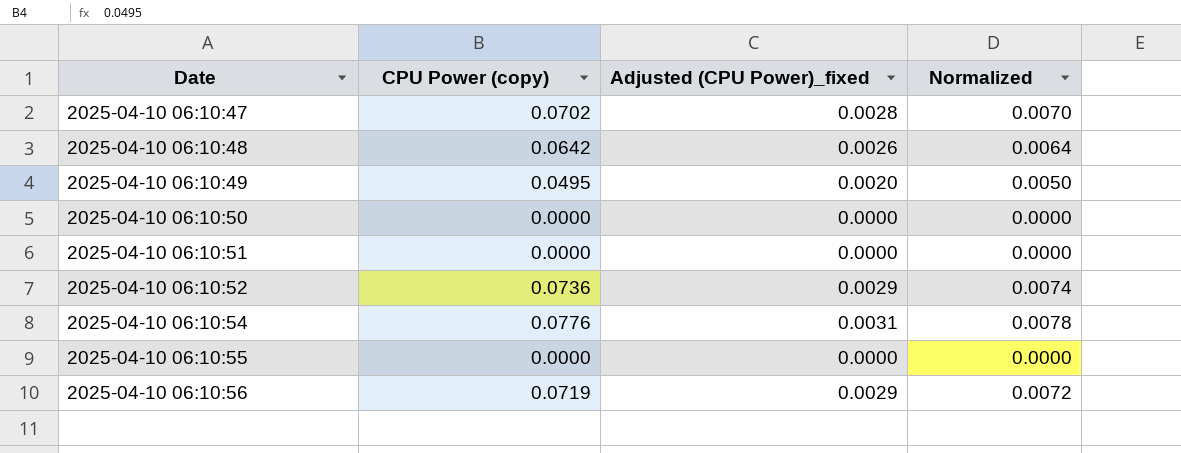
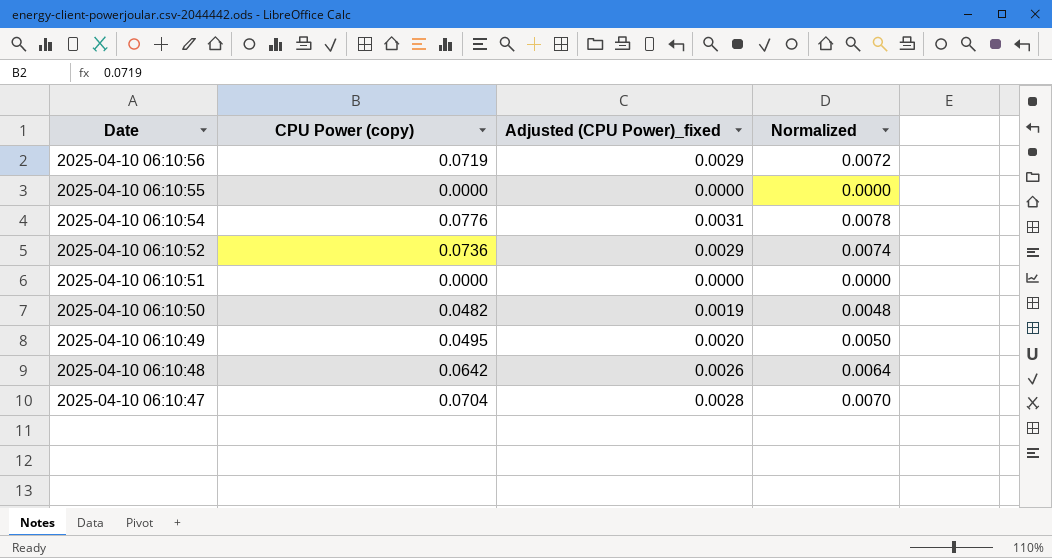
row order: Date ascending -> Date descending
2025-04-10 06:10:50 | CPU Power (copy): 0.0000 -> 0.0482
2025-04-10 06:10:50 | Adjusted (CPU Power)_fixed: 0.0000 -> 0.0019
2025-04-10 06:10:50 | Normalized: 0.0000 -> 0.0048
2025-04-10 06:10:47 | CPU Power (copy): 0.0702 -> 0.0704

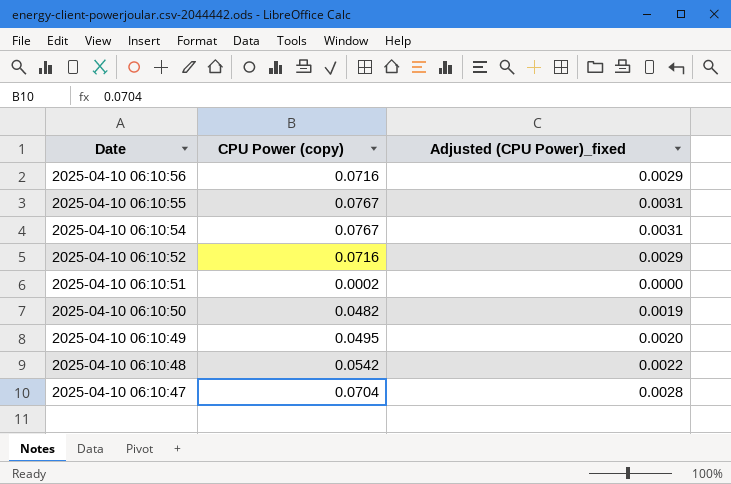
column Normalized | formula: [CPU Power (copy)] * 0.1 -> none
2025-04-10 06:10:56 | CPU Power (copy): 0.0719 -> 0.0716
2025-04-10 06:10:55 | CPU Power (copy): 0.0000 -> 0.0767
2025-04-10 06:10:55 | Adjusted (CPU Power)_fixed: 0.0000 -> 0.0031
2025-04-10 06:10:54 | CPU Power (copy): 0.0776 -> 0.0767
2025-04-10 06:10:52 | CPU Power (copy): 0.0736 -> 0.0716
2025-04-10 06:10:51 | CPU Power (copy): 0.0000 -> 0.0002
2025-04-10 06:10:48 | CPU Power (copy): 0.0642 -> 0.0542
2025-04-10 06:10:48 | Adjusted (CPU Power)_fixed: 0.0026 -> 0.0022

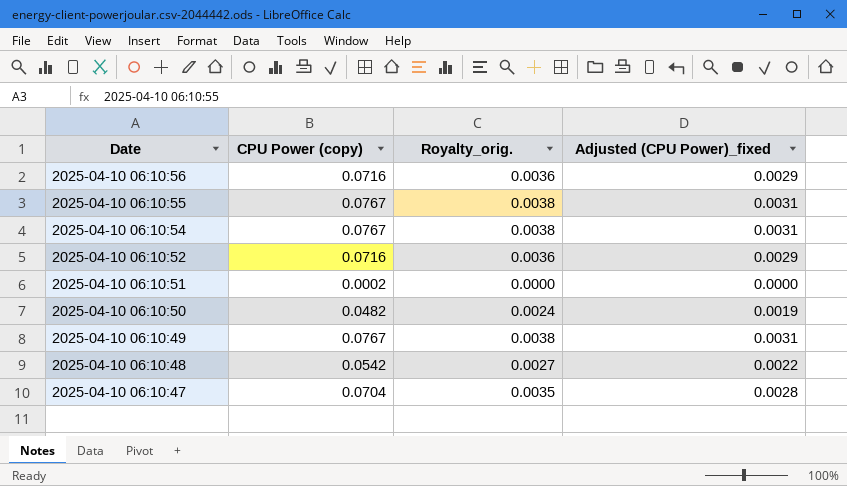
column Royalty_orig. | formula: none -> [CPU Power (copy)] * 0.05
2025-04-10 06:10:49 | CPU Power (copy): 0.0495 -> 0.0767
2025-04-10 06:10:49 | Adjusted (CPU Power)_fixed: 0.0020 -> 0.0031

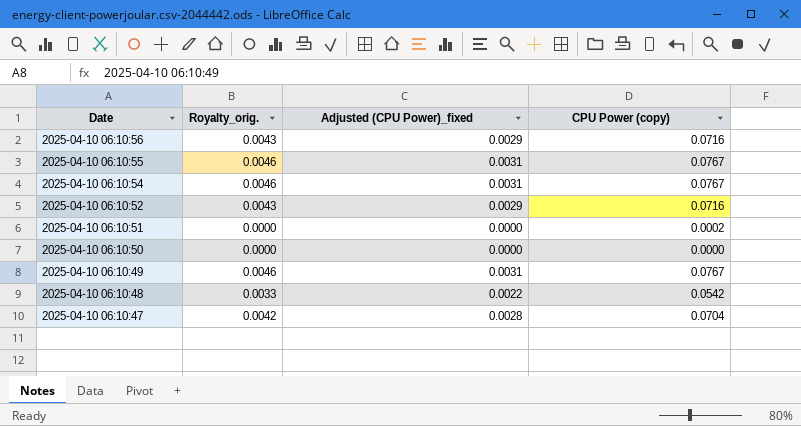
column Royalty_orig. | formula: [CPU Power (copy)] * 0.05 -> [CPU Power (copy)] * 0.06
column CPU Power (copy) | position: 2 -> 4
2025-04-10 06:10:50 | Adjusted (CPU Power)_fixed: 0.0019 -> 0.0000
2025-04-10 06:10:50 | CPU Power (copy): 0.0482 -> 0.0000

